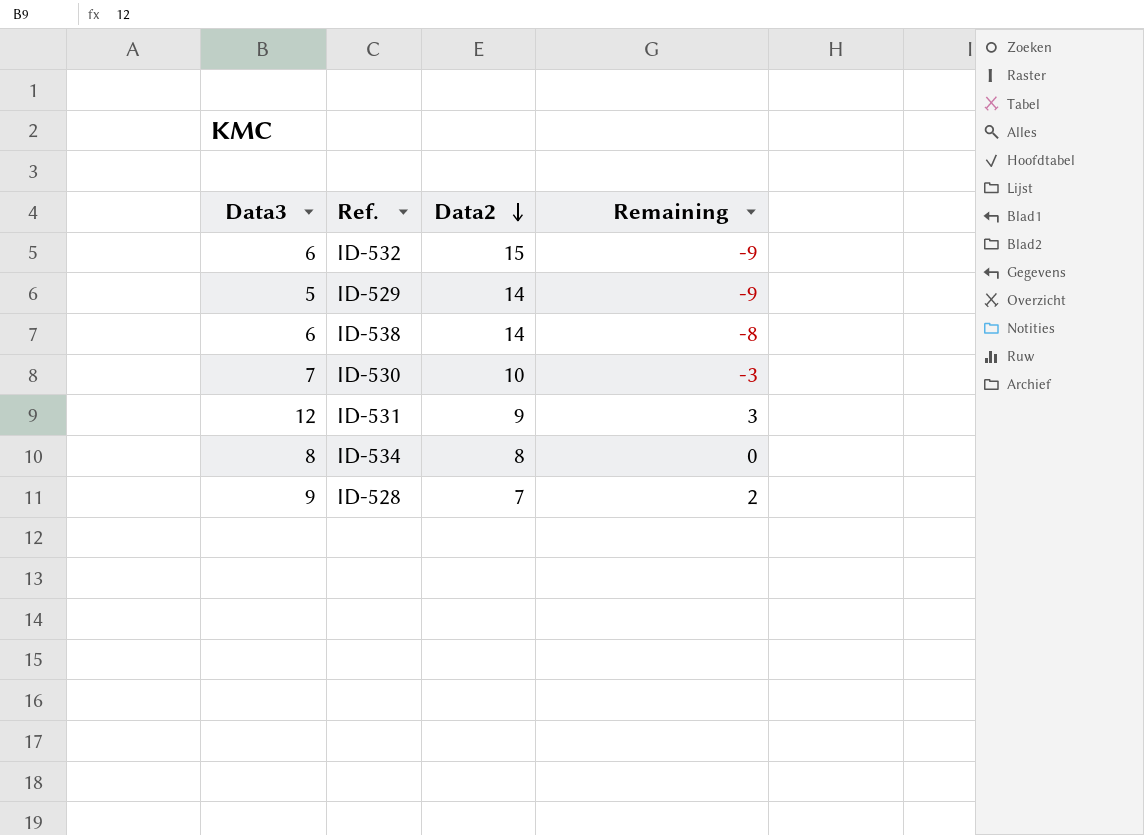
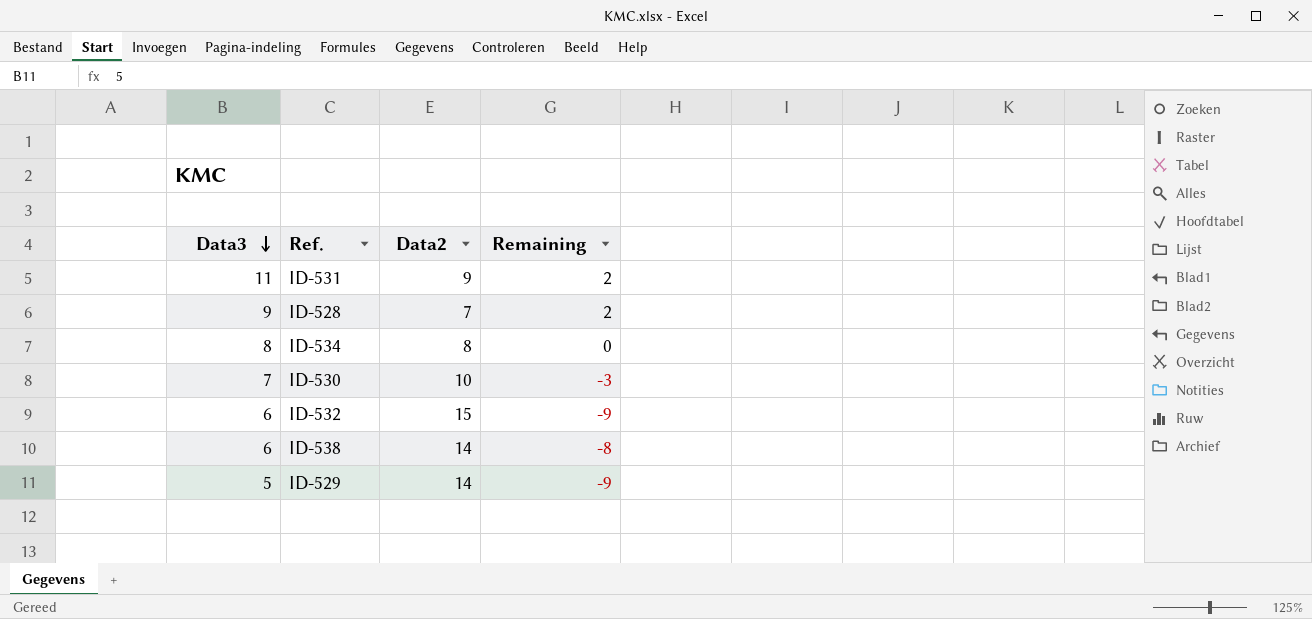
row order: Data2 descending -> Data3 descending
ID-531 | Data3: 12 -> 11
ID-531 | Remaining: 3 -> 2

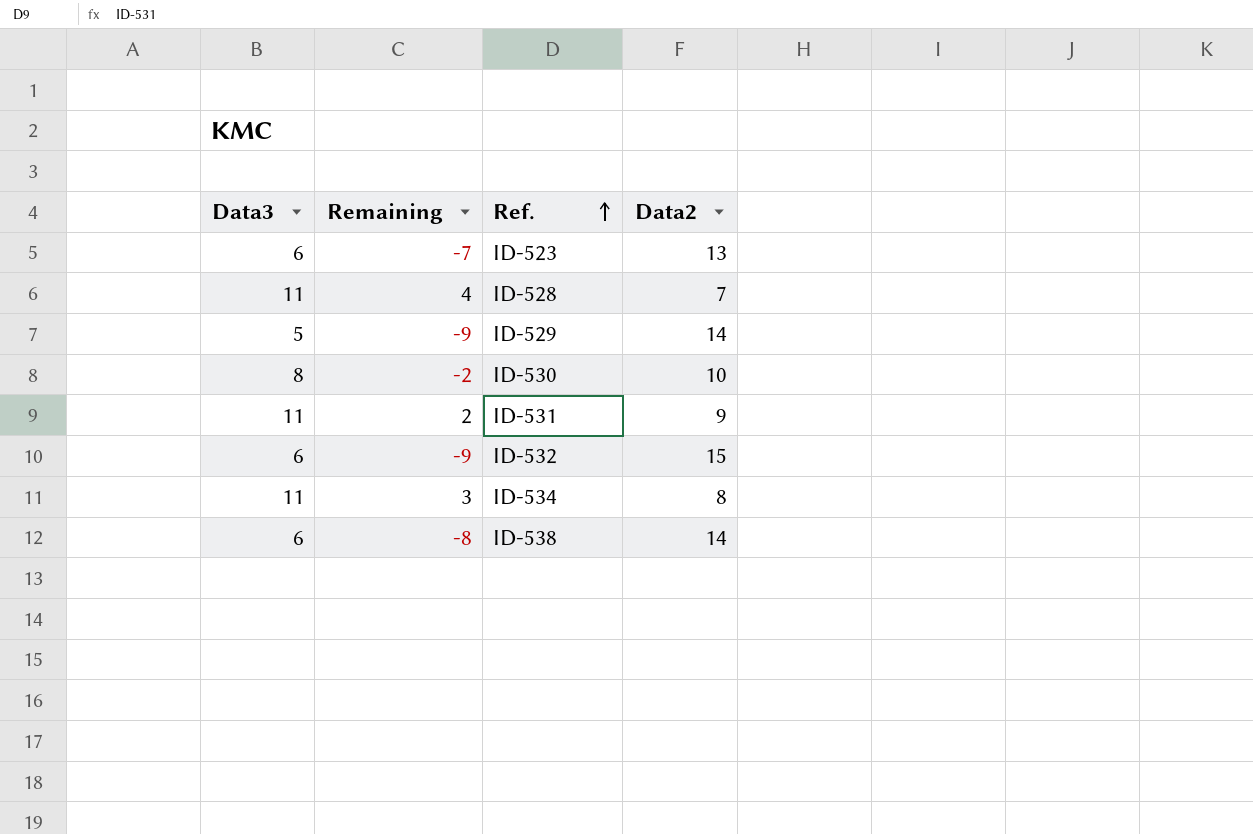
row order: Data3 descending -> Ref. ascending
column Remaining | position: 4 -> 2
row ID-523: none -> 6 | -7 | 13
ID-528 | Data3: 9 -> 11
ID-528 | Remaining: 2 -> 4
ID-530 | Data3: 7 -> 8
ID-530 | Remaining: -3 -> -2
ID-534 | Data3: 8 -> 11
ID-534 | Remaining: 0 -> 3

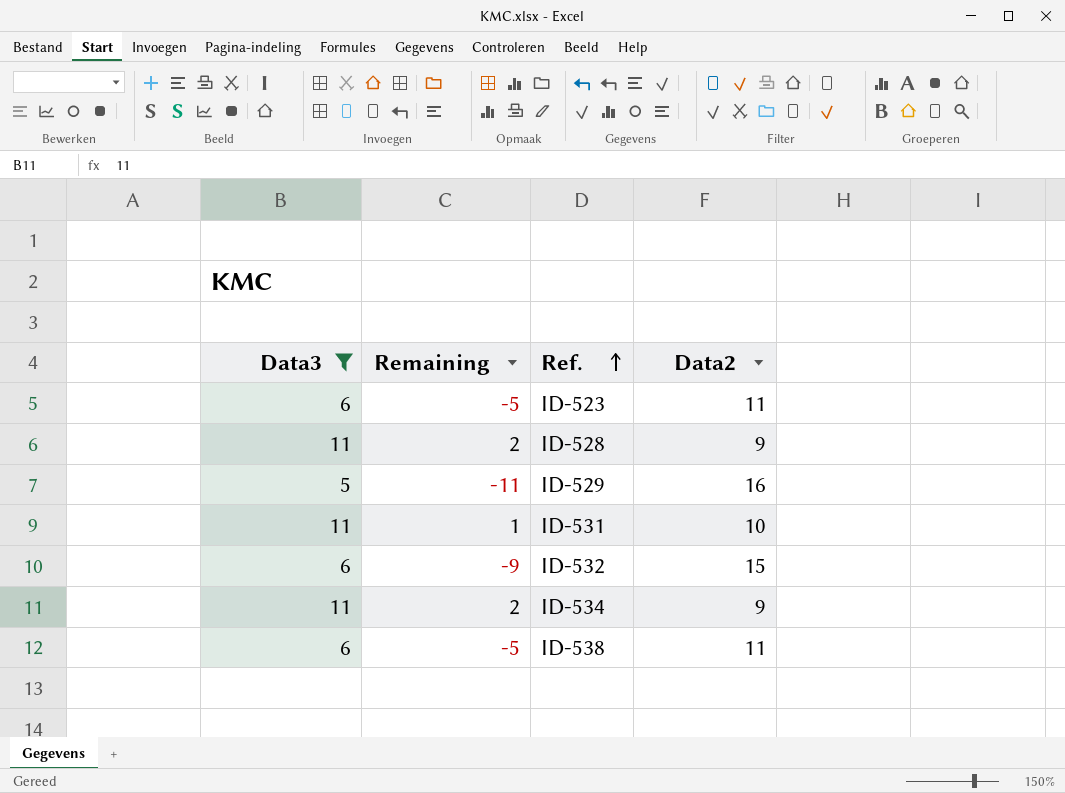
filter: none -> Data3 != 8
ID-523 | Remaining: -7 -> -5
ID-523 | Data2: 13 -> 11
ID-528 | Remaining: 4 -> 2
ID-528 | Data2: 7 -> 9
ID-529 | Remaining: -9 -> -11
ID-529 | Data2: 14 -> 16
ID-531 | Remaining: 2 -> 1
ID-531 | Data2: 9 -> 10
ID-534 | Remaining: 3 -> 2
ID-534 | Data2: 8 -> 9
ID-538 | Remaining: -8 -> -5
ID-538 | Data2: 14 -> 11

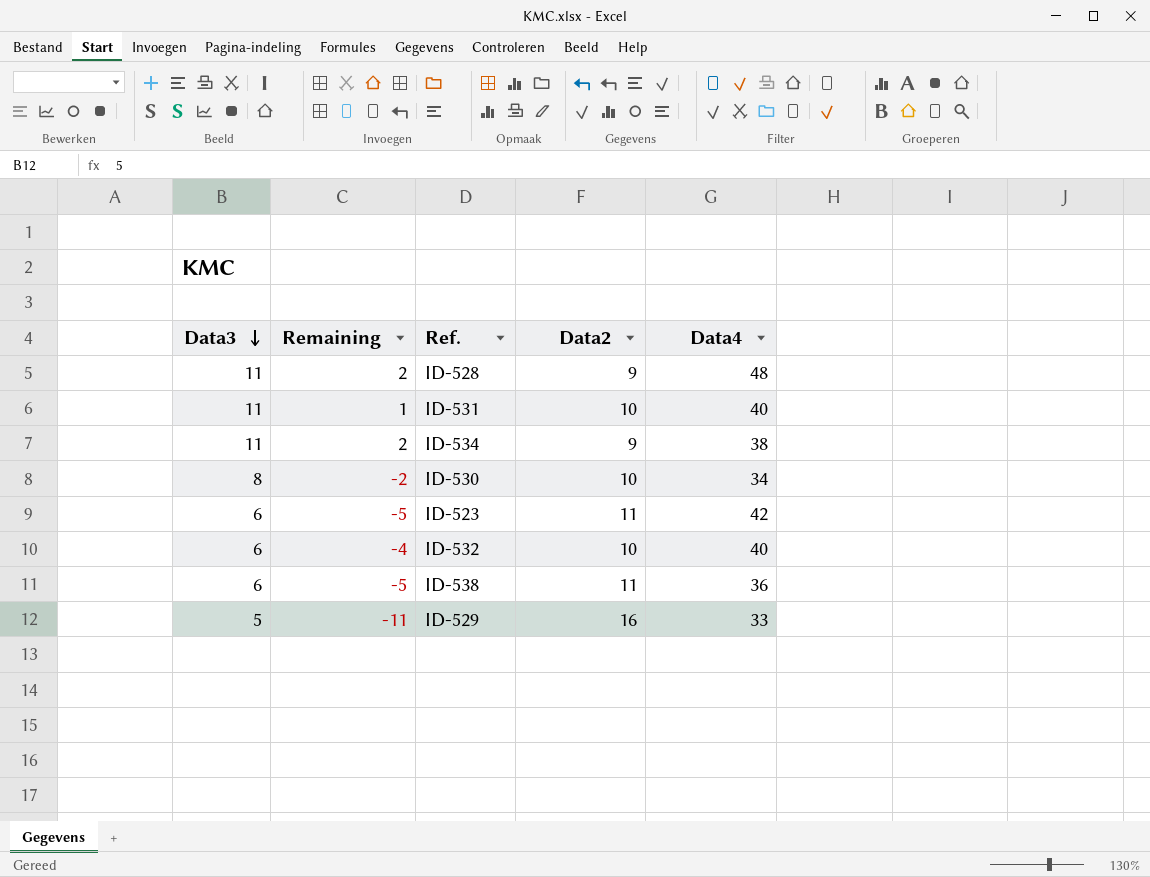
filter: Data3 != 8 -> none
row order: Ref. ascending -> Data3 descending
column Data4 | position: none -> 5
ID-532 | Remaining: -9 -> -4
ID-532 | Data2: 15 -> 10

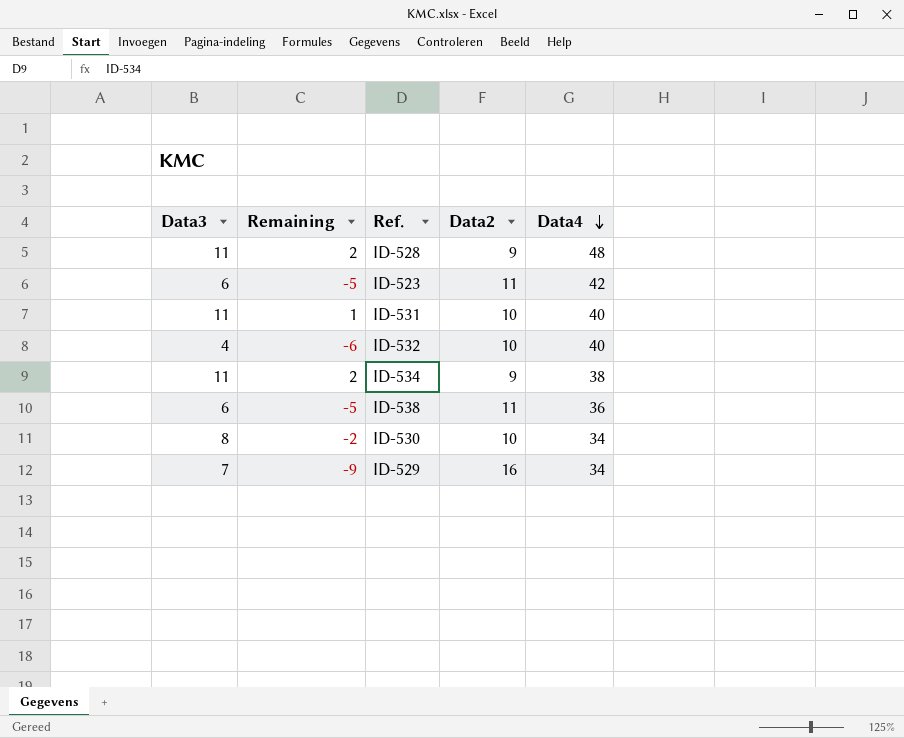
row order: Data3 descending -> Data4 descending
ID-532 | Data3: 6 -> 4
ID-532 | Remaining: -4 -> -6
ID-529 | Data3: 5 -> 7
ID-529 | Remaining: -11 -> -9
ID-529 | Data4: 33 -> 34

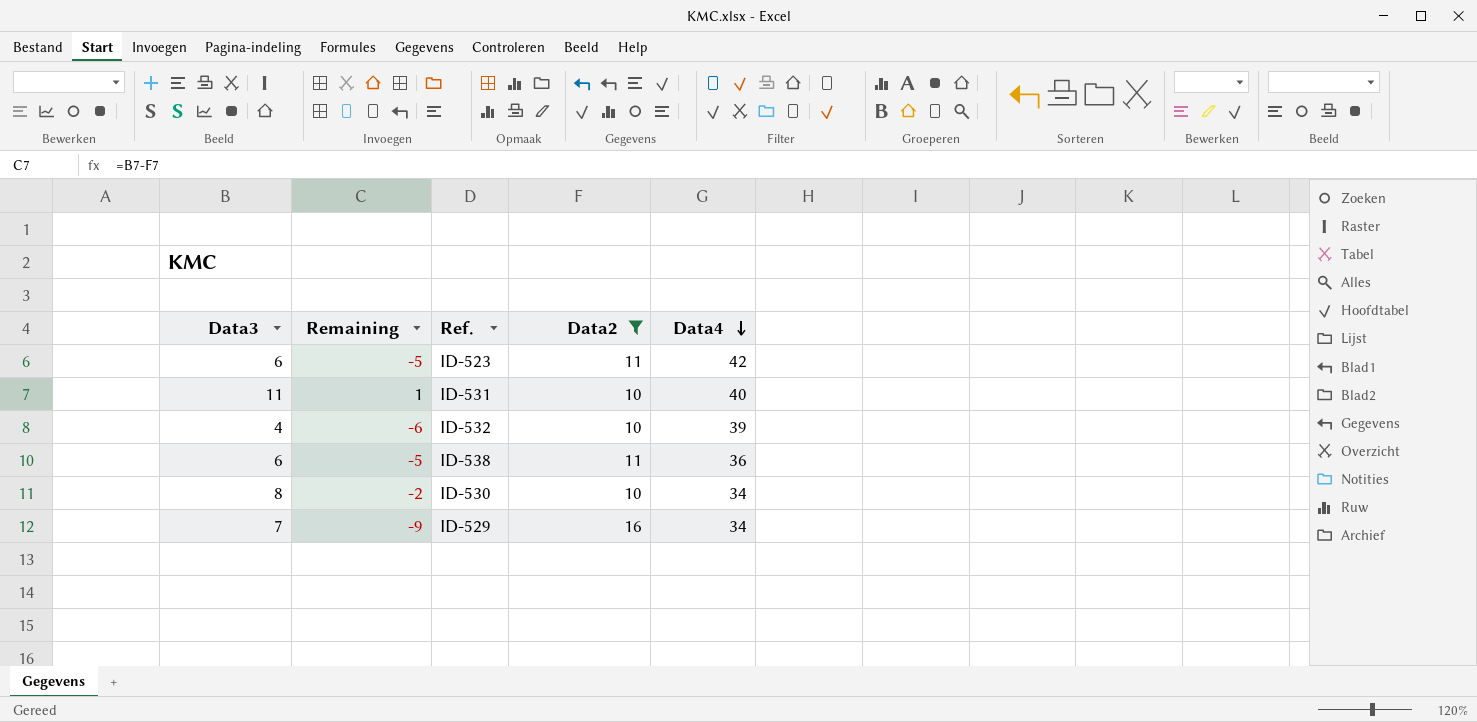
filter: none -> Data2 != 9
ID-532 | Data4: 40 -> 39

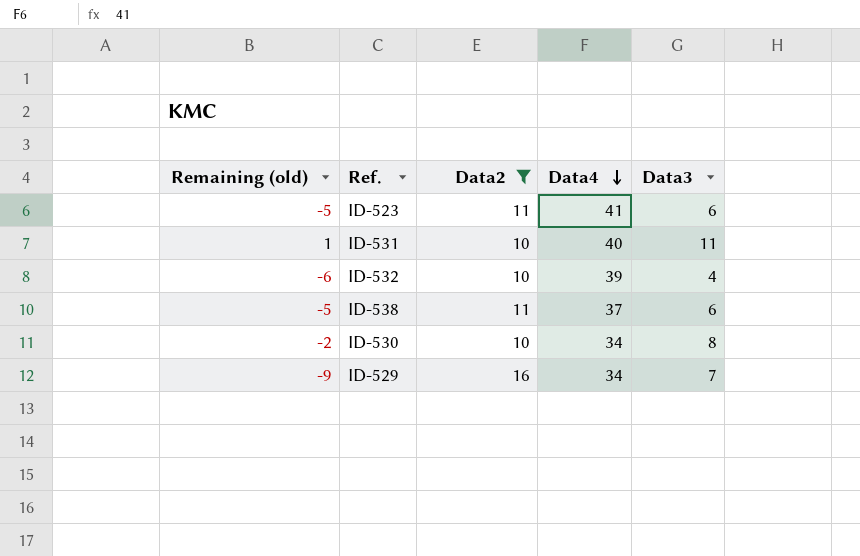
column name: Remaining -> Remaining (old)
column Data3 | position: 1 -> 5
ID-523 | Data4: 42 -> 41
ID-538 | Data4: 36 -> 37

